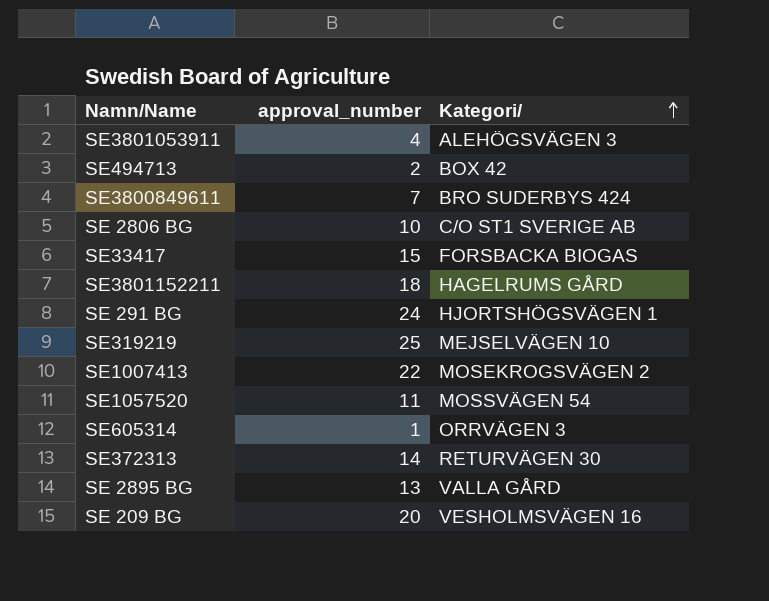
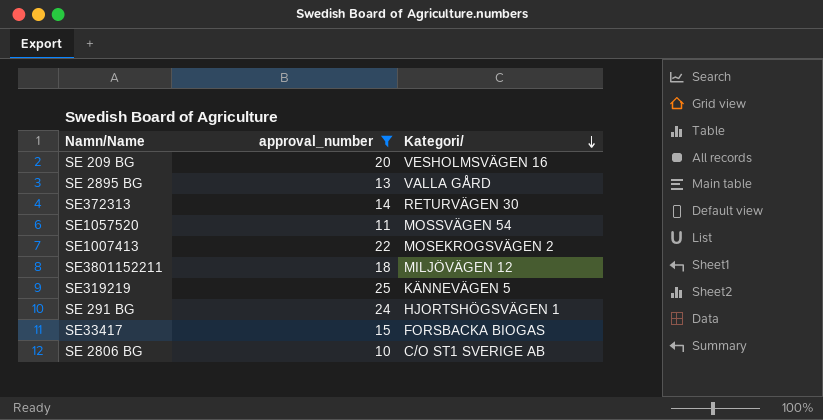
filter: none -> approval_number >= 10
row order: Kategori/ ascending -> Kategori/ descending
SE3801152211 | Kategori/: HAGELRUMS GÅRD -> MILJÖVÄGEN 12
SE319219 | Kategori/: MEJSELVÄGEN 10 -> KÄNNEVÄGEN 5

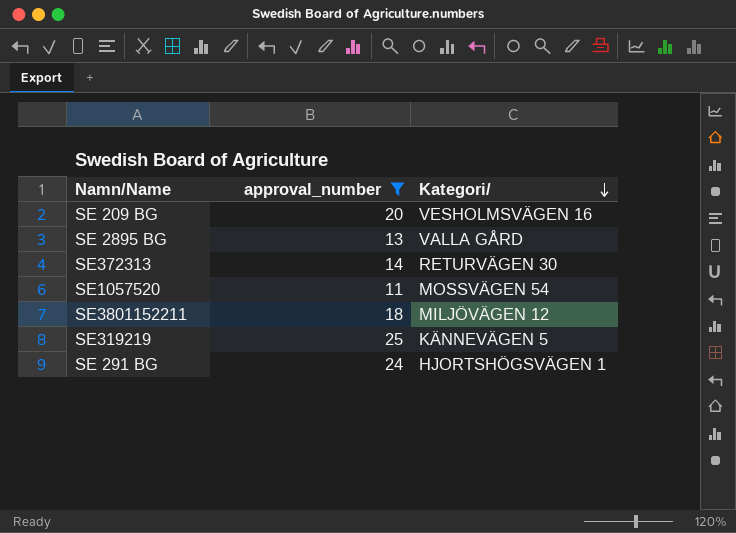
row SE1007413: 22 | MOSEKROGSVÄGEN 2 -> none
row SE33417: 15 | FORSBACKA BIOGAS -> none
row SE 2806 BG: 10 | C/O ST1 SVERIGE AB -> none

